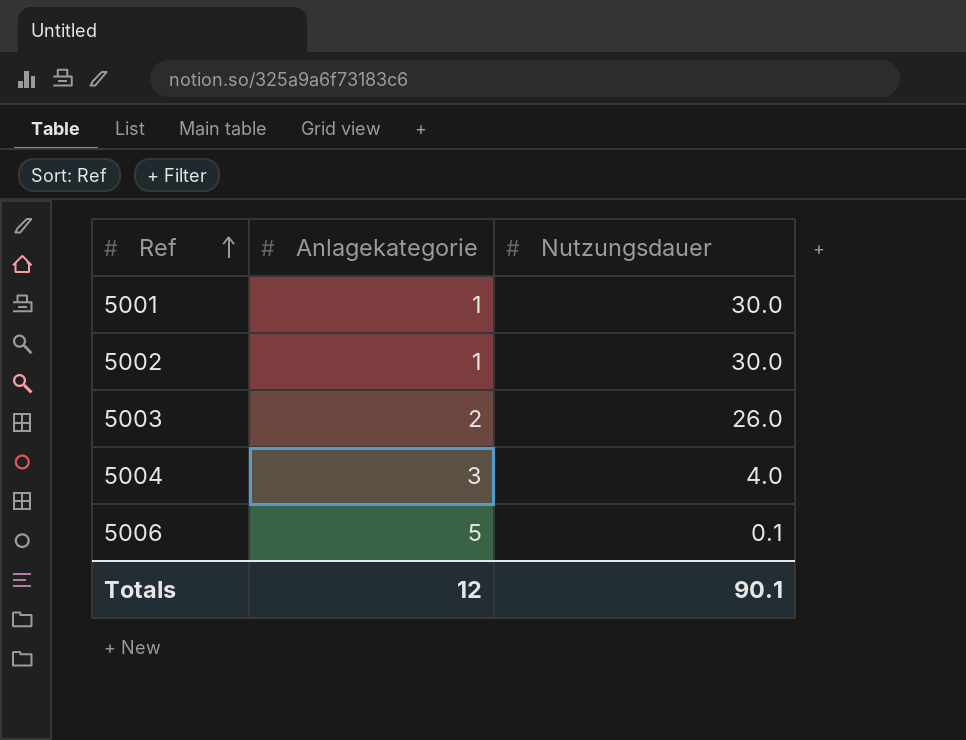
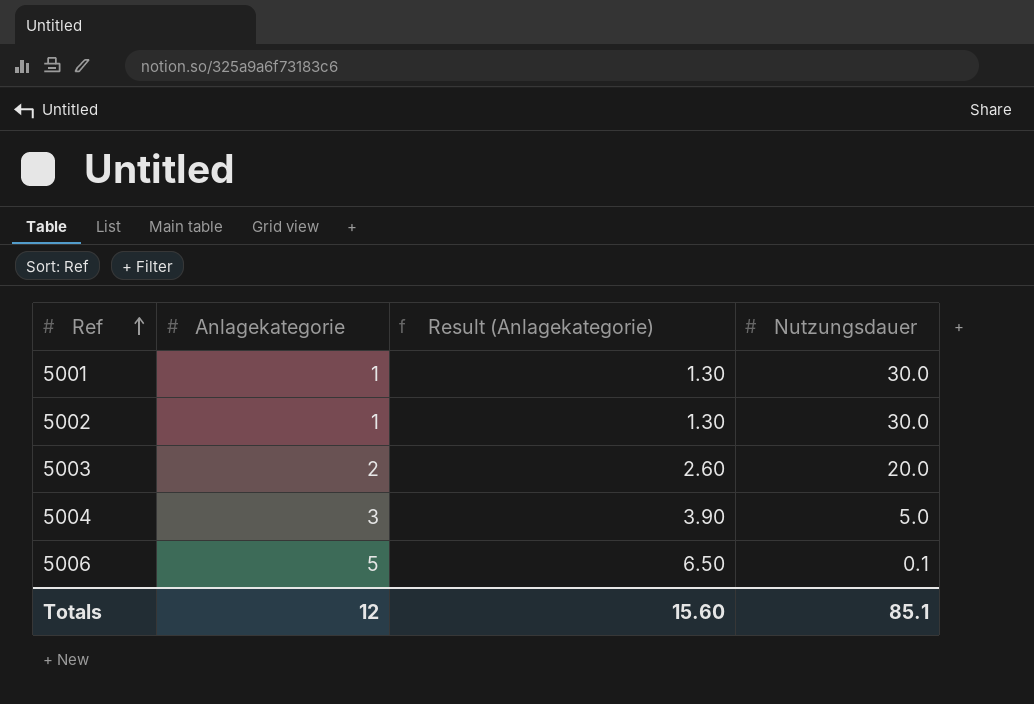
column Result (Anlagekategorie) | formula: none -> [Anlagekategorie] * 1.3
5003 | Nutzungsdauer: 26.0 -> 20.0
5004 | Nutzungsdauer: 4.0 -> 5.0
Totals | Nutzungsdauer: 90.1 -> 85.1

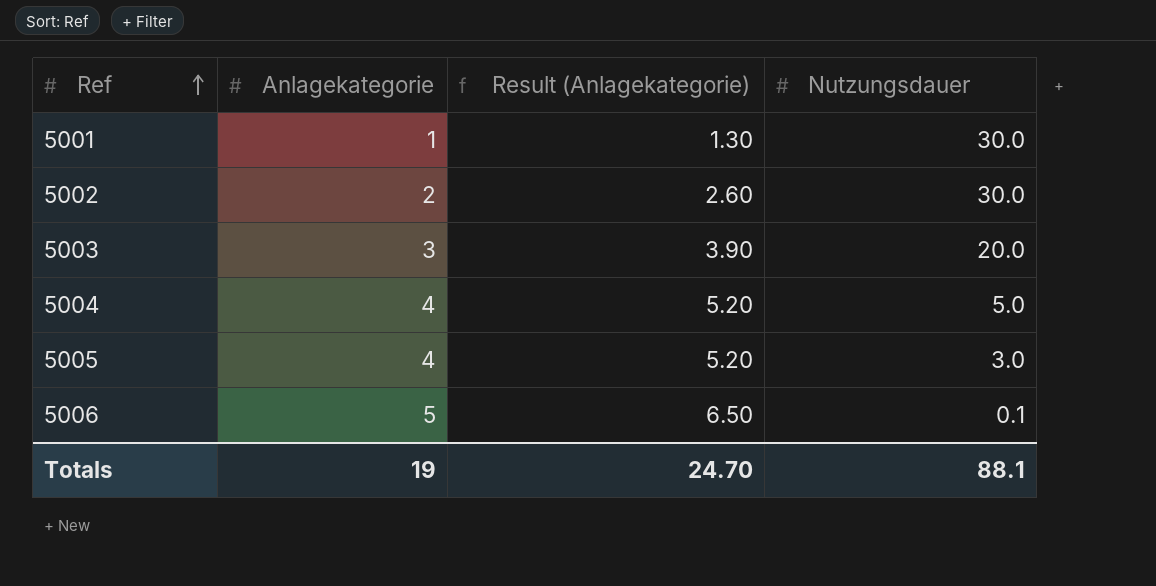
5002 | Anlagekategorie: 1 -> 2
5002 | Result (Anlagekategorie): 1.30 -> 2.60
5003 | Anlagekategorie: 2 -> 3
5003 | Result (Anlagekategorie): 2.60 -> 3.90
5004 | Anlagekategorie: 3 -> 4
5004 | Result (Anlagekategorie): 3.90 -> 5.20
row 5005: none -> 4 | 5.20 | 3.0
Totals | Anlagekategorie: 12 -> 19
Totals | Result (Anlagekategorie): 15.60 -> 24.70
Totals | Nutzungsdauer: 85.1 -> 88.1

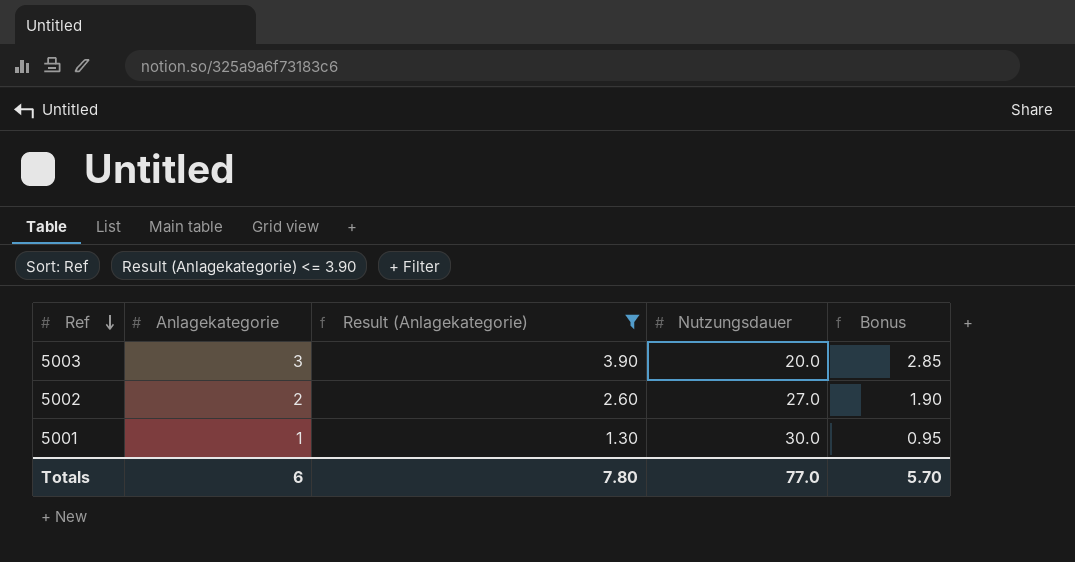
filter: none -> Result (Anlagekategorie) <= 3.90
row order: Ref ascending -> Ref descending
column Bonus | formula: none -> [Anlagekategorie] * 0.95
5002 | Nutzungsdauer: 30.0 -> 27.0
Totals | Anlagekategorie: 19 -> 6
Totals | Result (Anlagekategorie): 24.70 -> 7.80
Totals | Nutzungsdauer: 88.1 -> 77.0

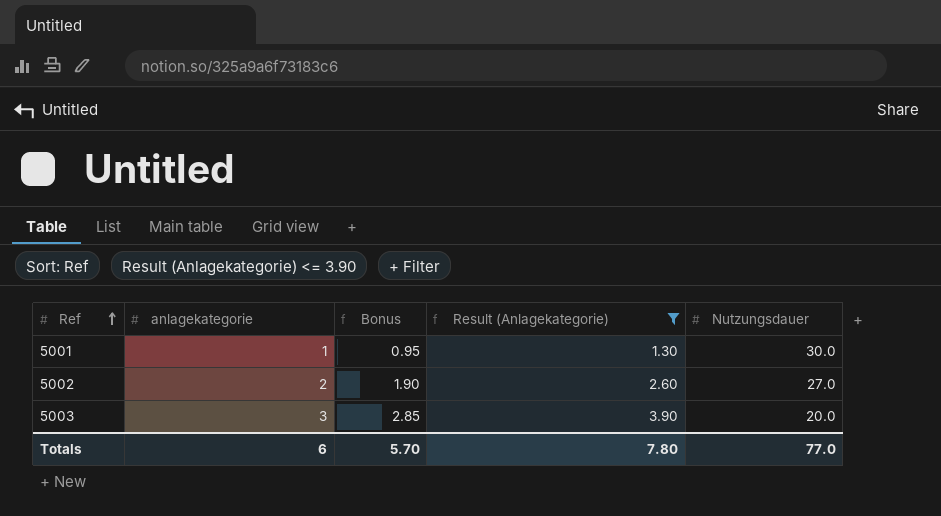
row order: Ref descending -> Ref ascending
column name: Anlagekategorie -> anlagekategorie
column Bonus | position: 5 -> 3

